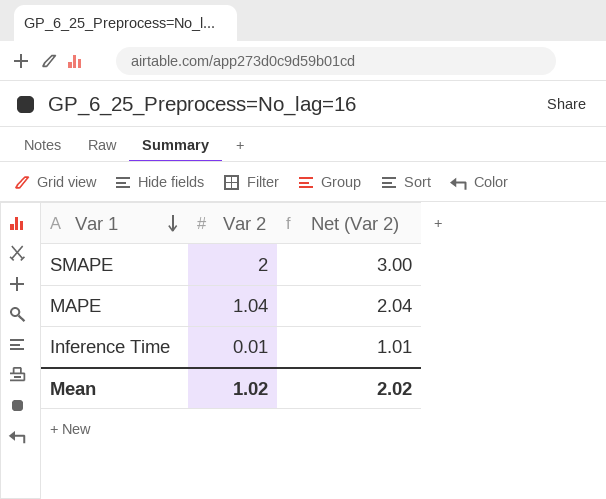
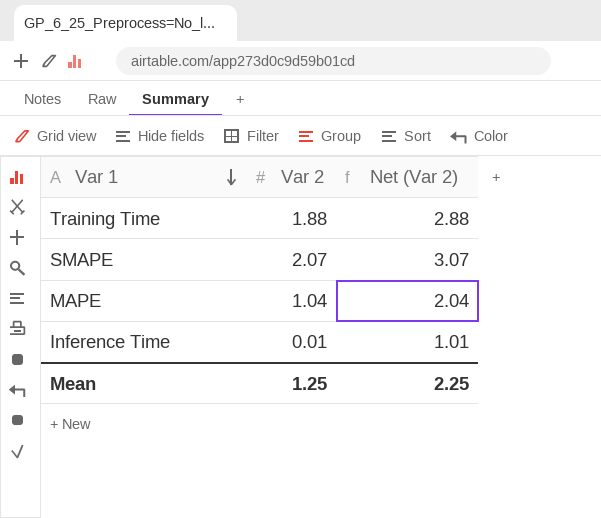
row Training Time: none -> 1.88 | 2.88
SMAPE | Var 2: 2 -> 2.07
SMAPE | Net (Var 2): 3.00 -> 3.07
Mean | Var 2: 1.02 -> 1.25
Mean | Net (Var 2): 2.02 -> 2.25

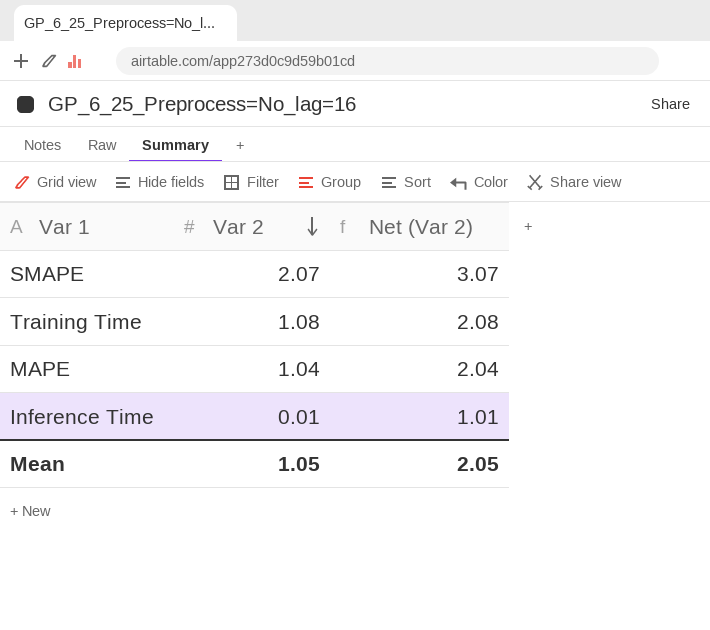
row order: Var 1 descending -> Var 2 descending
Training Time | Var 2: 1.88 -> 1.08
Training Time | Net (Var 2): 2.88 -> 2.08
Mean | Var 2: 1.25 -> 1.05
Mean | Net (Var 2): 2.25 -> 2.05

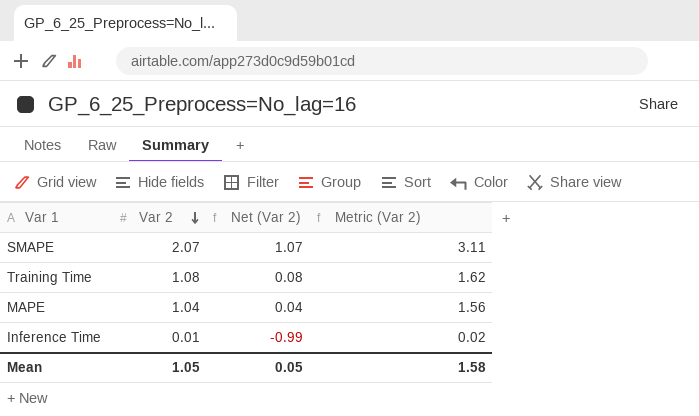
column Net (Var 2) | formula: [Var 2] + 1 -> [Var 2] - 1
column Metric (Var 2) | formula: none -> [Var 2] * 1.5
Mean | Net (Var 2): 2.05 -> 0.05

